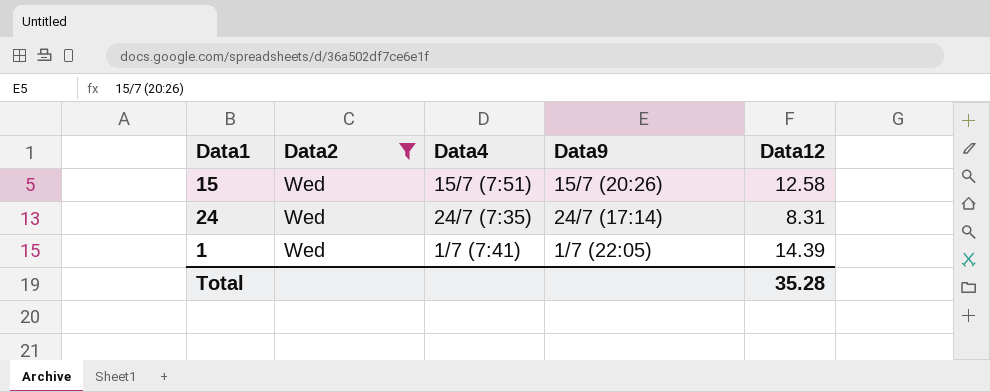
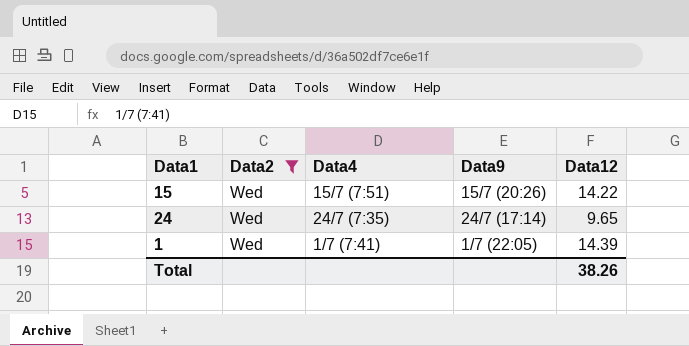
15 | Data12: 12.58 -> 14.22
24 | Data12: 8.31 -> 9.65
Total | Data12: 35.28 -> 38.26

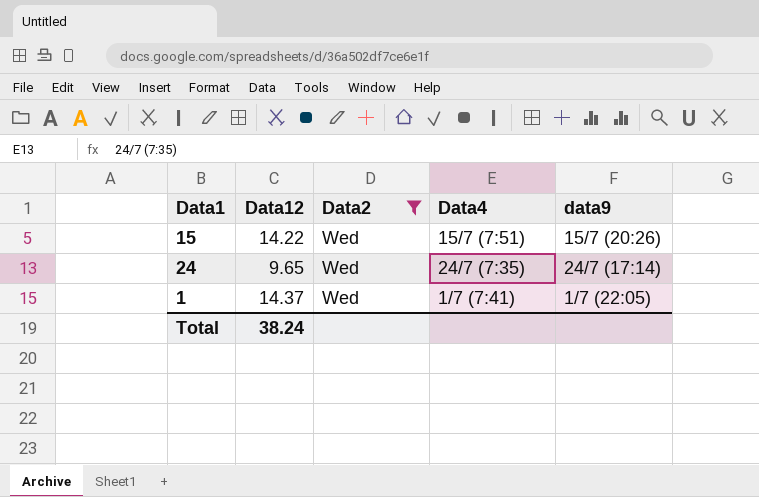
column Data12 | position: 5 -> 2
column name: Data9 -> data9
1 | Data12: 14.39 -> 14.37
Total | Data12: 38.26 -> 38.24

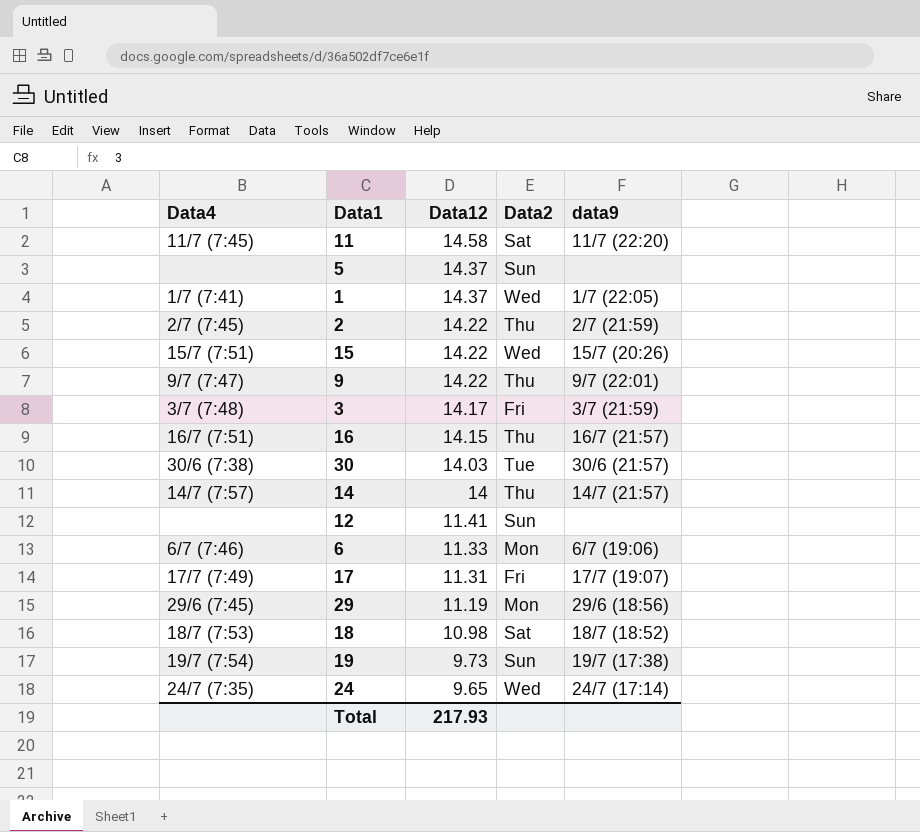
filter: Data2 = Wed -> none
row order: none -> Data12 descending
column Data4 | position: 4 -> 1
Total | Data12: 38.24 -> 217.93

